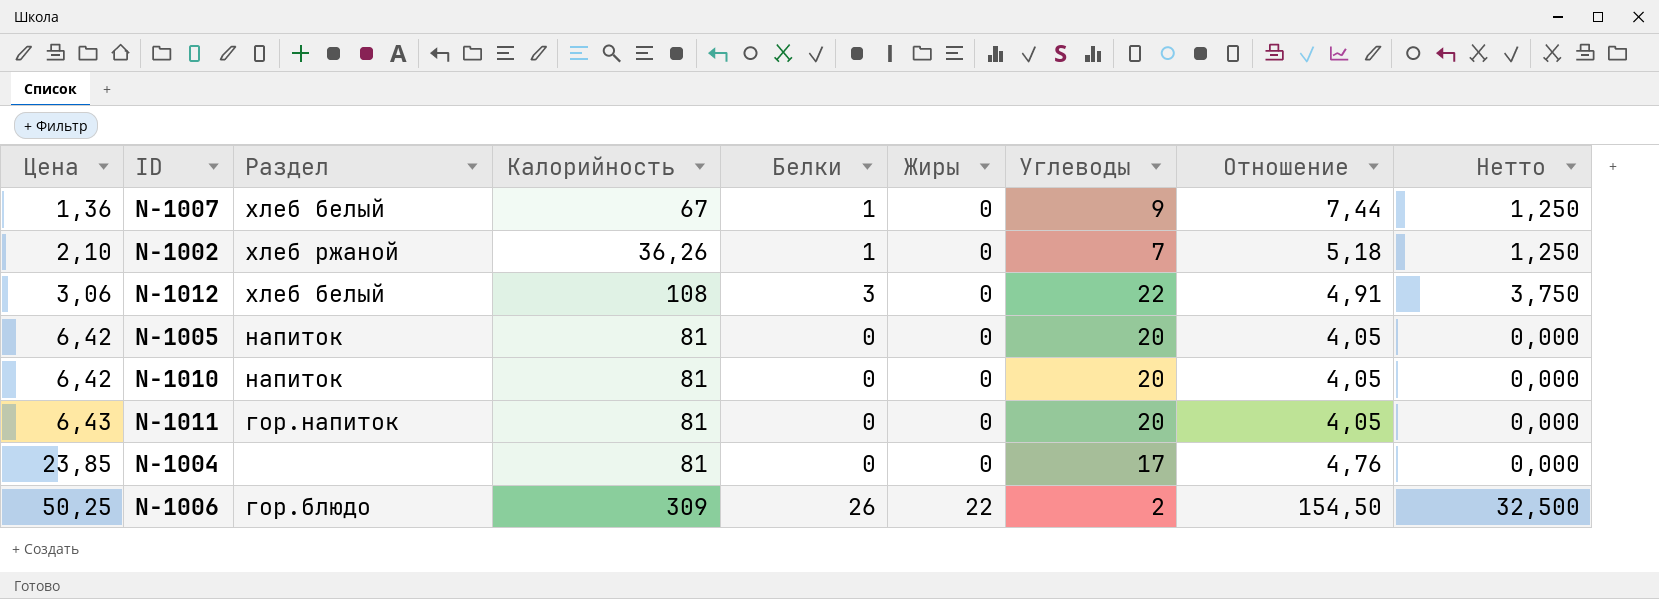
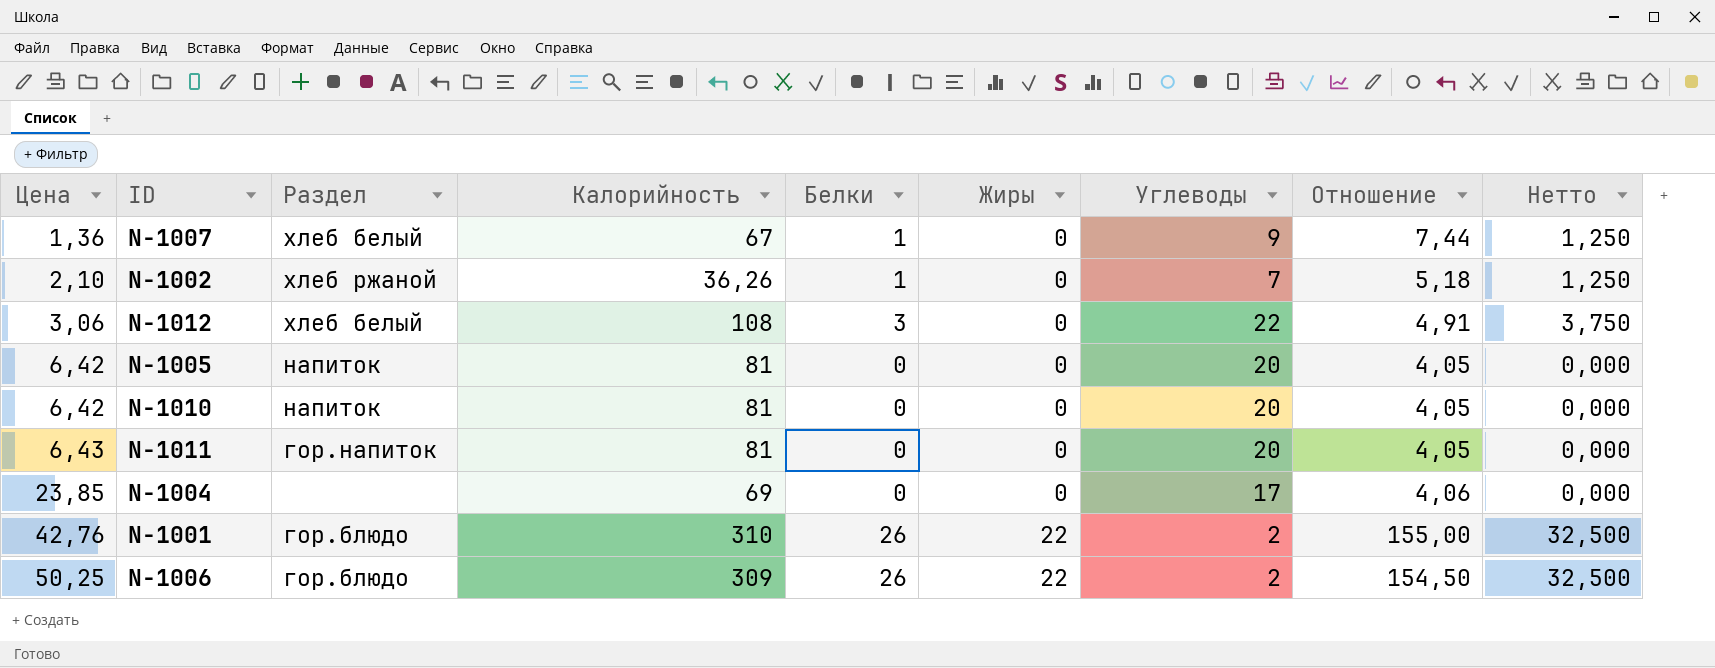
N-1004 | Калорийность: 81 -> 69
N-1004 | Отношение: 4,76 -> 4,06
row N-1001: none -> 42,76 | гор.блюдо | 310 | 26 | 22 | 2 | 155,00 | 32,500

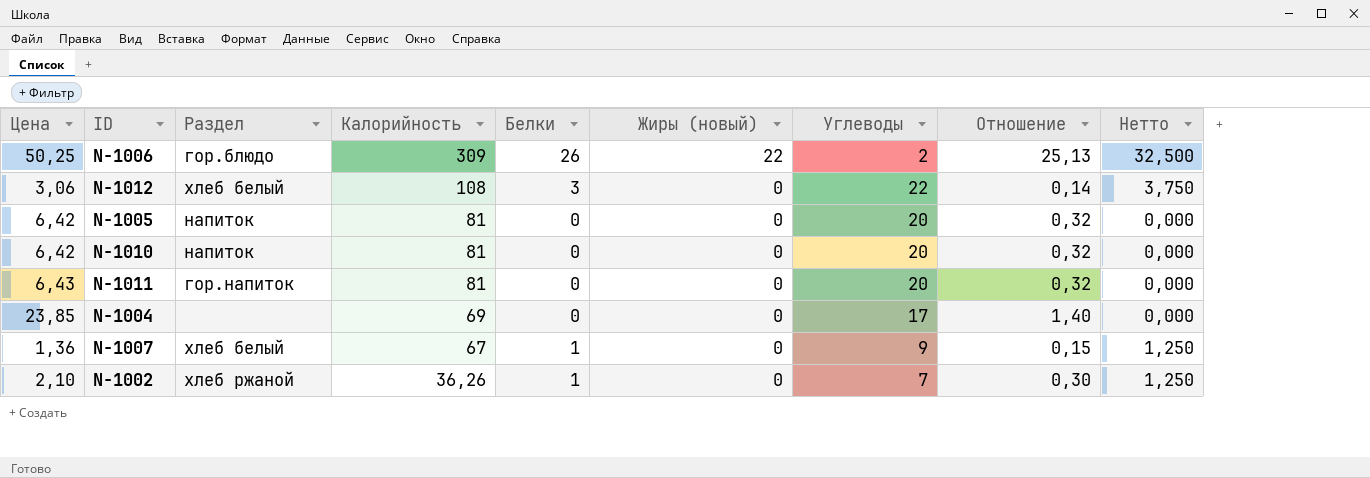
row order: Цена ascending -> Калорийность descending
column name: Жиры -> Жиры (новый)
column Отношение | formula: [Калорийность] / [Углеводы] -> [Цена] / [Углеводы]
row N-1001: 42,76 | гор.блюдо | 310 | 26 | 22 | 2 | 155,00 | 32,500 -> none

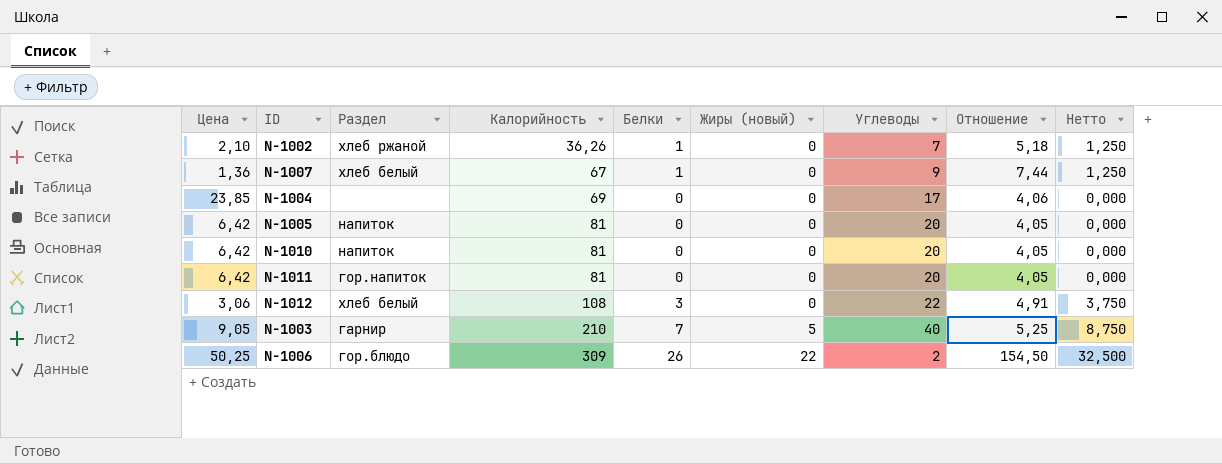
row order: Калорийность descending -> Калорийность ascending
column Отношение | formula: [Цена] / [Углеводы] -> [Калорийность] / [Углеводы]
N-1011 | Цена: 6,43 -> 6,42
row N-1003: none -> 9,05 | гарнир | 210 | 7 | 5 | 40 | 5,25 | 8,750

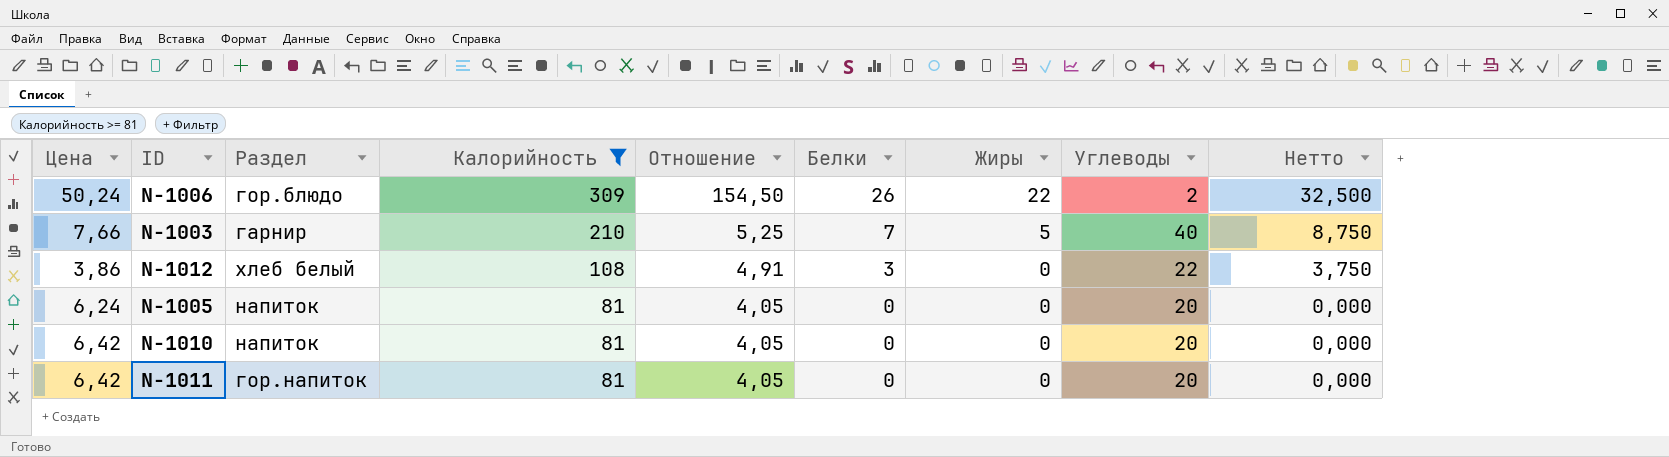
filter: none -> Калорийность >= 81
row order: Калорийность ascending -> Калорийность descending
column Отношение | position: 8 -> 5
column name: Жиры (новый) -> Жиры
N-1006 | Цена: 50,25 -> 50,24
N-1003 | Цена: 9,05 -> 7,66
N-1012 | Цена: 3,06 -> 3,86
N-1005 | Цена: 6,42 -> 6,24

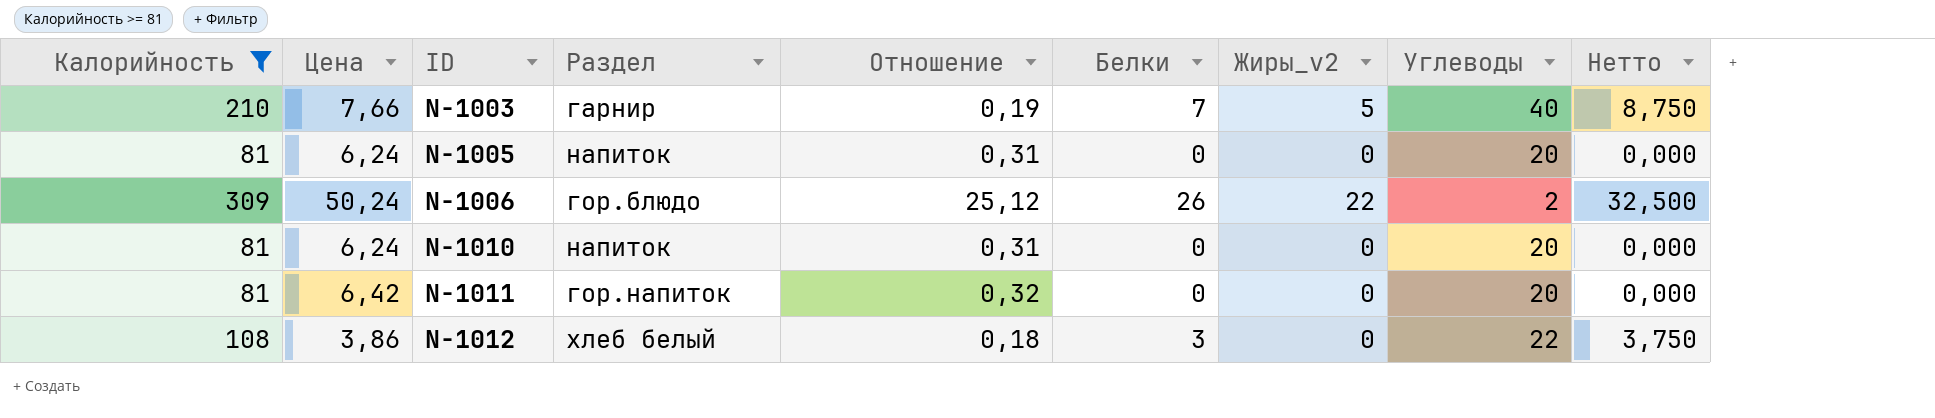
row order: Калорийность descending -> ID ascending
column Калорийность | position: 4 -> 1
column Отношение | formula: [Калорийность] / [Углеводы] -> [Цена] / [Углеводы]
column name: Жиры -> Жиры_v2
N-1010 | Цена: 6,42 -> 6,24

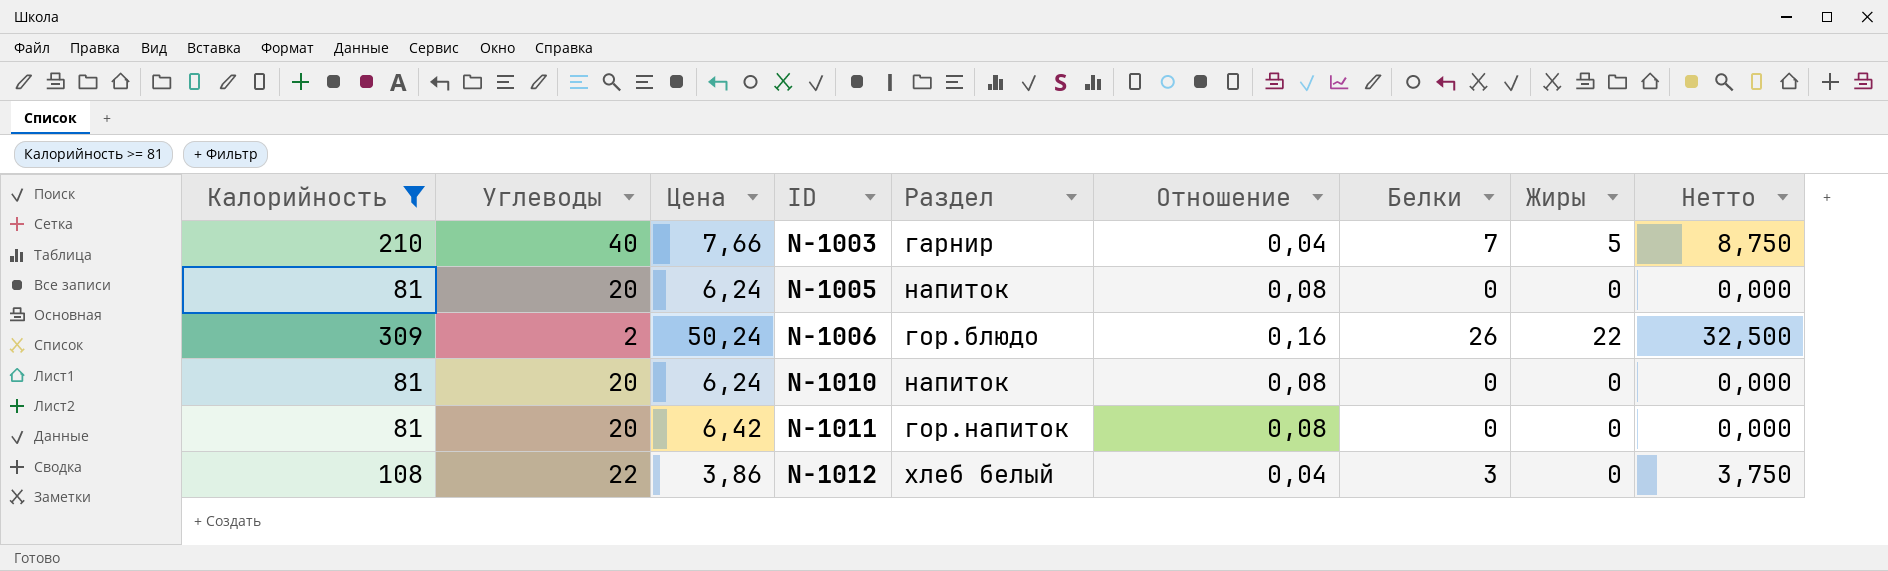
column Углеводы | position: 8 -> 2
column Отношение | formula: [Цена] / [Углеводы] -> [Цена] / [Калорийность]
column name: Жиры_v2 -> Жиры

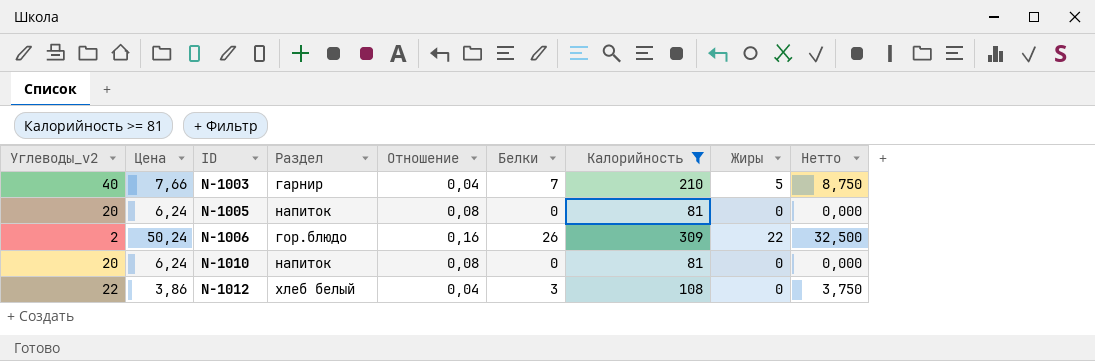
column name: Углеводы -> Углеводы_v2
column Калорийность | position: 1 -> 7
row N-1011: 81 | 20 | 6,42 | гор.напиток | 0,08 | 0 | 0 | 0,000 -> none

